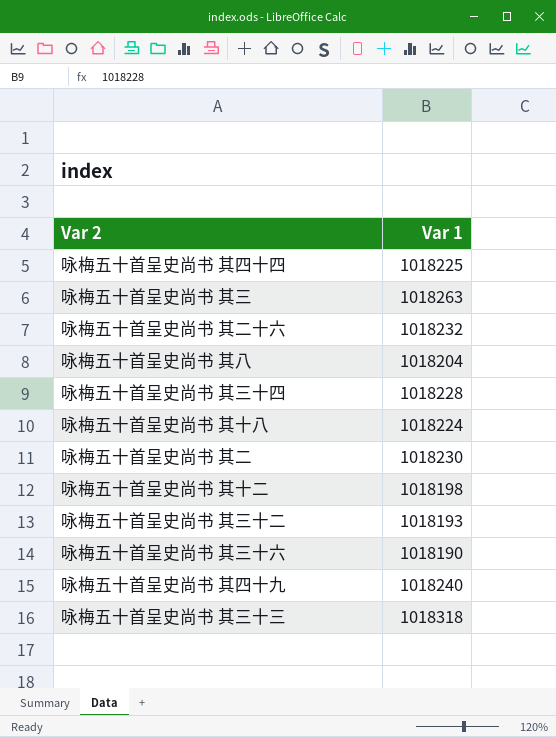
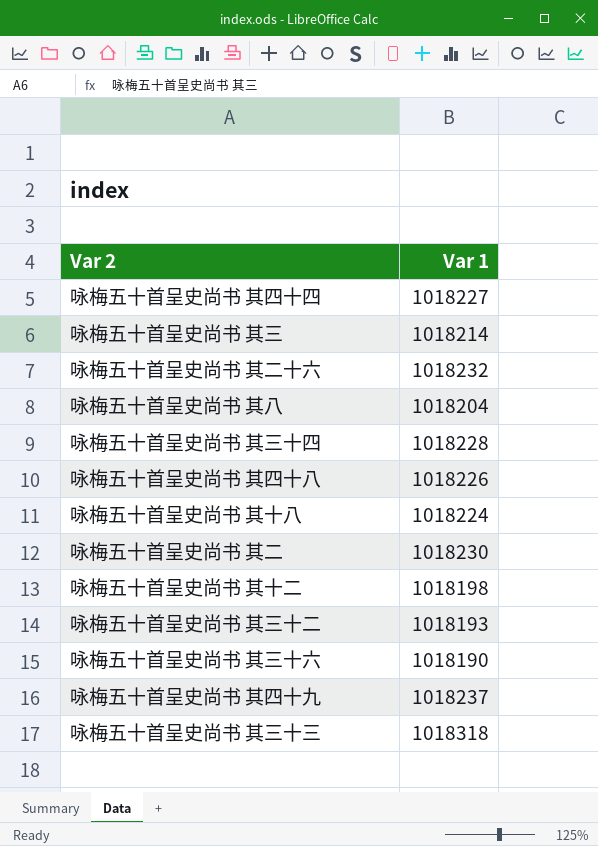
咏梅五十首呈史尚书 其四十四 | Var 1: 1018225 -> 1018227
咏梅五十首呈史尚书 其三 | Var 1: 1018263 -> 1018214
row 咏梅五十首呈史尚书 其四十八: none -> 1018226
咏梅五十首呈史尚书 其四十九 | Var 1: 1018240 -> 1018237

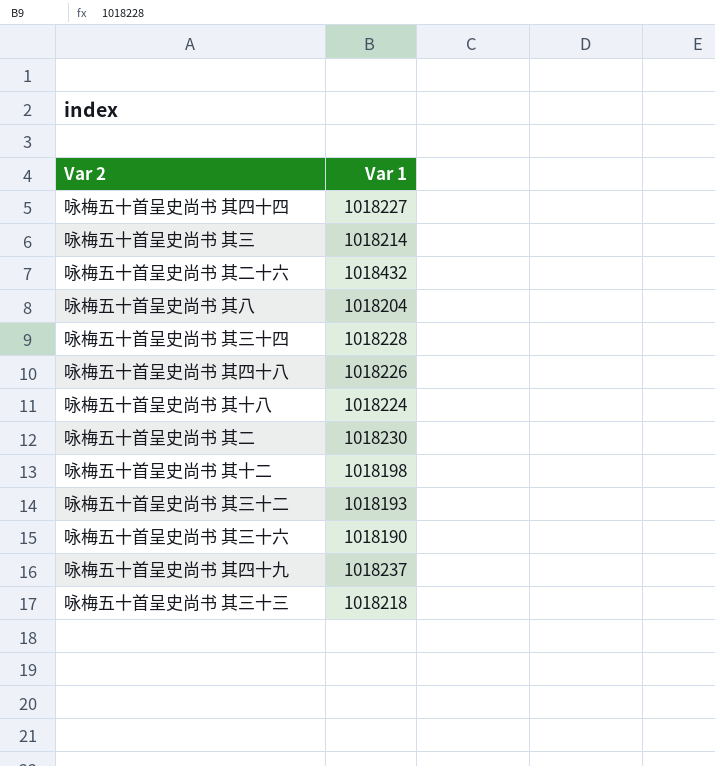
咏梅五十首呈史尚书 其二十六 | Var 1: 1018232 -> 1018432
咏梅五十首呈史尚书 其三十三 | Var 1: 1018318 -> 1018218

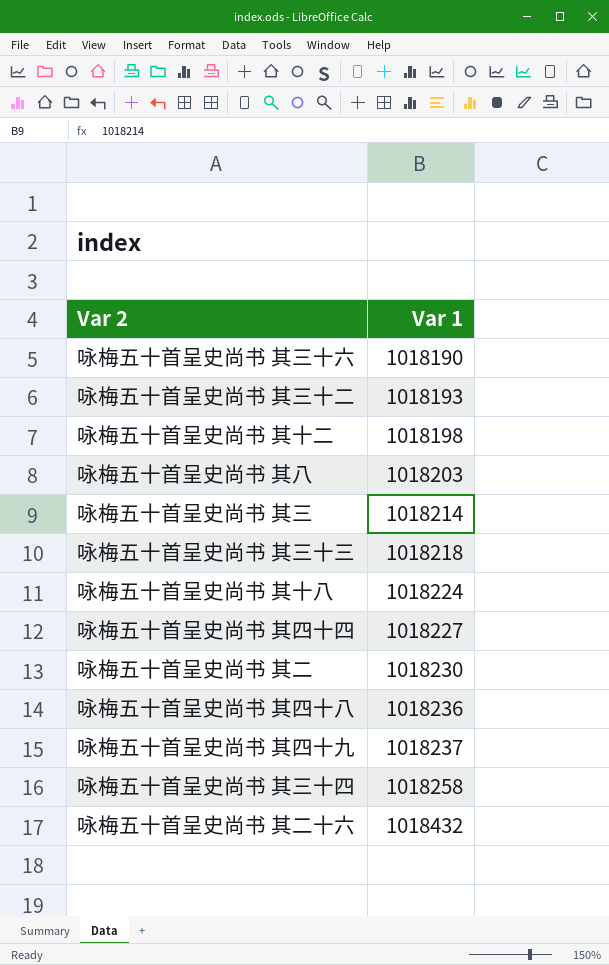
row order: none -> Var 1 ascending
咏梅五十首呈史尚书 其八 | Var 1: 1018204 -> 1018203
咏梅五十首呈史尚书 其四十八 | Var 1: 1018226 -> 1018236
咏梅五十首呈史尚书 其三十四 | Var 1: 1018228 -> 1018258

